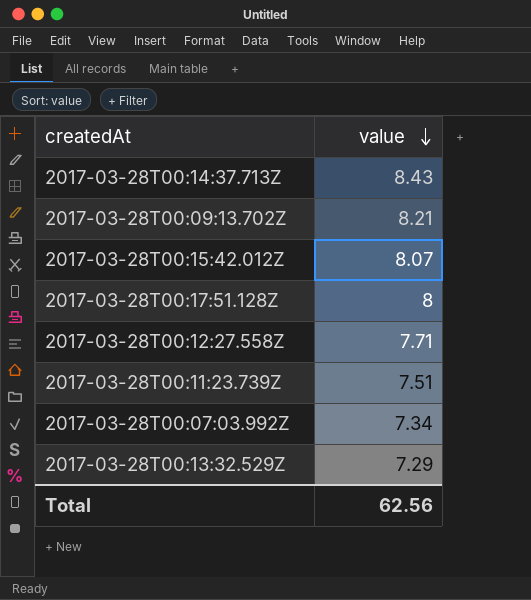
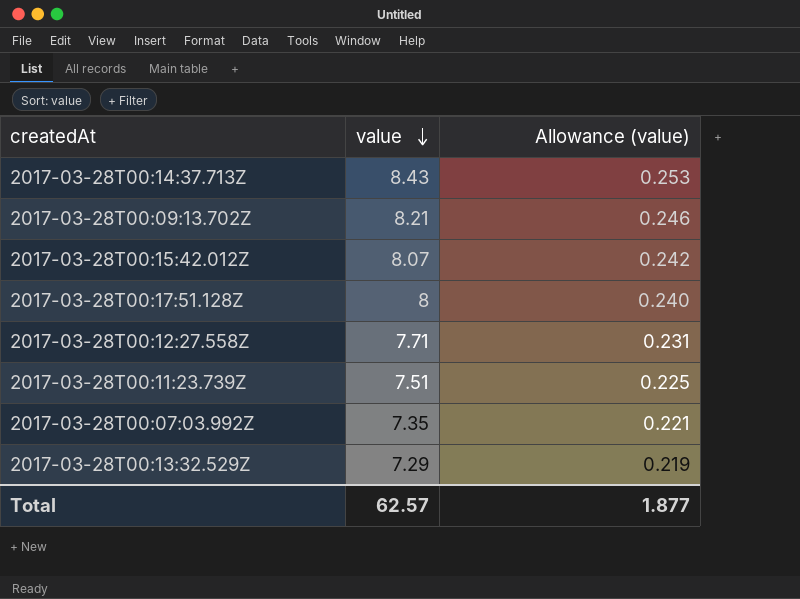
column Allowance (value) | formula: none -> [value] * 0.03
2017-03-28T00:07:03.992Z | value: 7.34 -> 7.35
Total | value: 62.56 -> 62.57

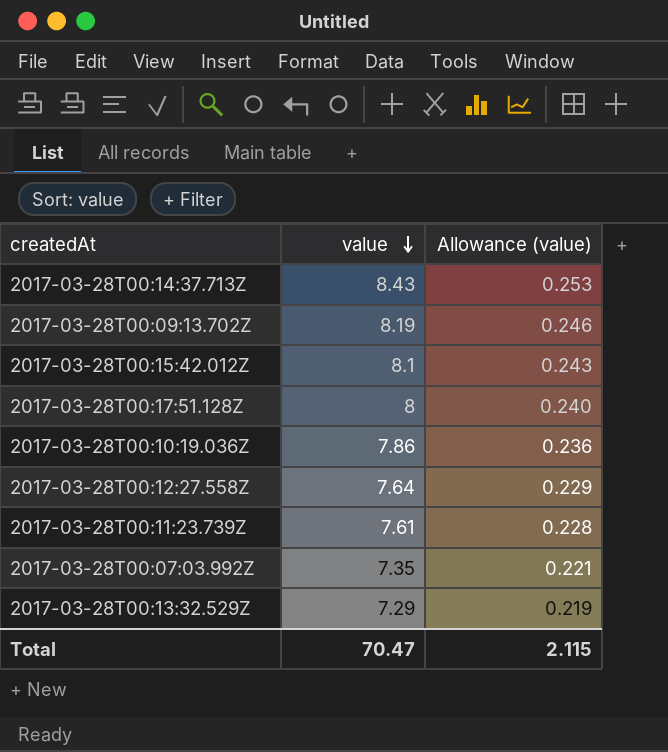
2017-03-28T00:09:13.702Z | value: 8.21 -> 8.19
2017-03-28T00:15:42.012Z | value: 8.07 -> 8.1
2017-03-28T00:15:42.012Z | Allowance (value): 0.242 -> 0.243
row 2017-03-28T00:10:19.036Z: none -> 7.86 | 0.236
2017-03-28T00:12:27.558Z | value: 7.71 -> 7.64
2017-03-28T00:12:27.558Z | Allowance (value): 0.231 -> 0.229
2017-03-28T00:11:23.739Z | value: 7.51 -> 7.61
2017-03-28T00:11:23.739Z | Allowance (value): 0.225 -> 0.228
Total | value: 62.57 -> 70.47
Total | Allowance (value): 1.877 -> 2.115

